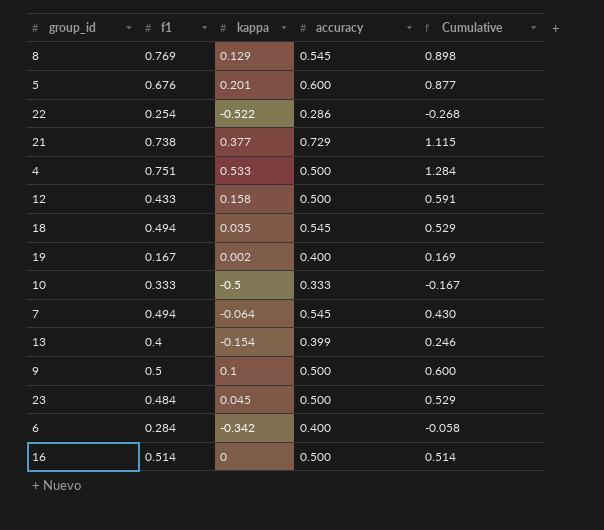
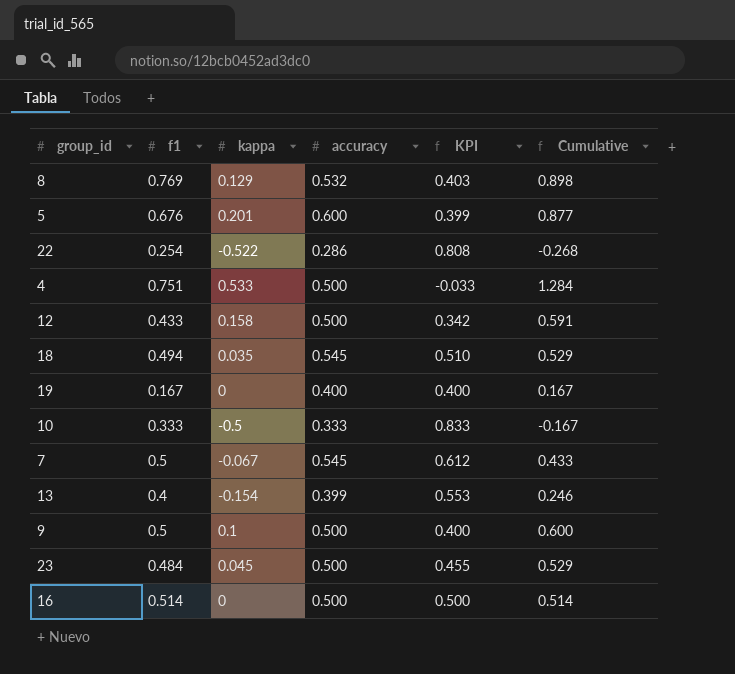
column KPI | formula: none -> [accuracy] - [kappa]
row 21: 0.738 | 0.377 | 0.729 | 1.115 -> none
row 6: 0.284 | -0.342 | 0.400 | -0.058 -> none
8 | accuracy: 0.545 -> 0.532
19 | kappa: 0.002 -> 0
19 | Cumulative: 0.169 -> 0.167
7 | f1: 0.494 -> 0.5
7 | kappa: -0.064 -> -0.067
7 | Cumulative: 0.430 -> 0.433

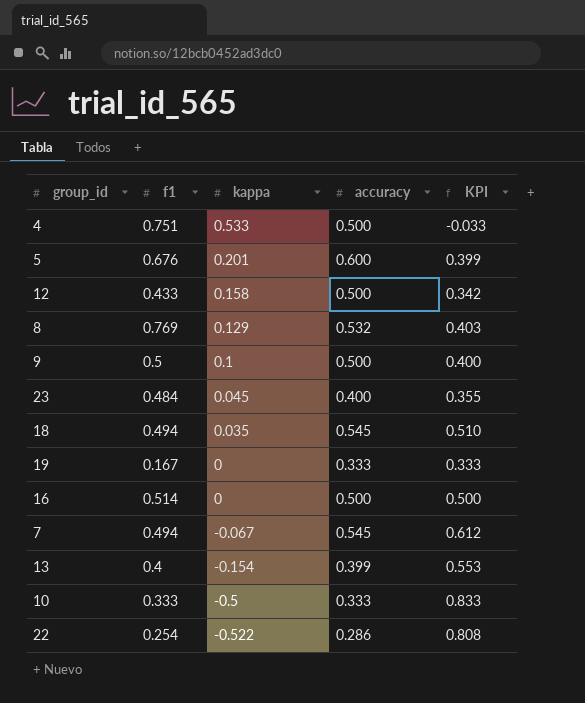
row order: none -> kappa descending
column Cumulative | formula: [f1] + [kappa] -> none
23 | accuracy: 0.500 -> 0.400
23 | KPI: 0.455 -> 0.355
19 | accuracy: 0.400 -> 0.333
19 | KPI: 0.400 -> 0.333
7 | f1: 0.5 -> 0.494

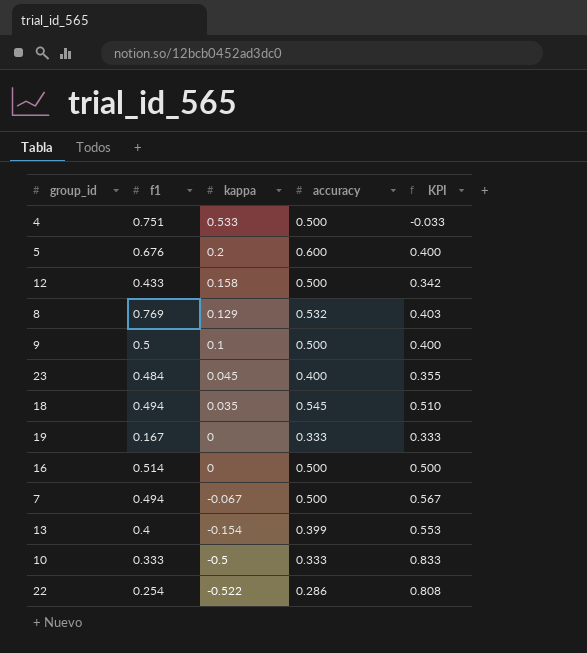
5 | kappa: 0.201 -> 0.2
5 | KPI: 0.399 -> 0.400
7 | accuracy: 0.545 -> 0.500
7 | KPI: 0.612 -> 0.567

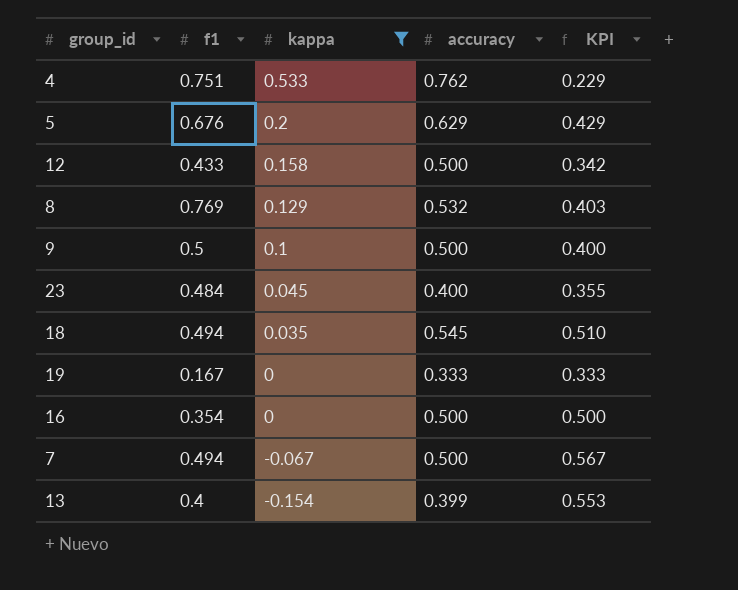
filter: none -> kappa >= -0.154
4 | accuracy: 0.500 -> 0.762
4 | KPI: -0.033 -> 0.229
5 | accuracy: 0.600 -> 0.629
5 | KPI: 0.400 -> 0.429
16 | f1: 0.514 -> 0.354

